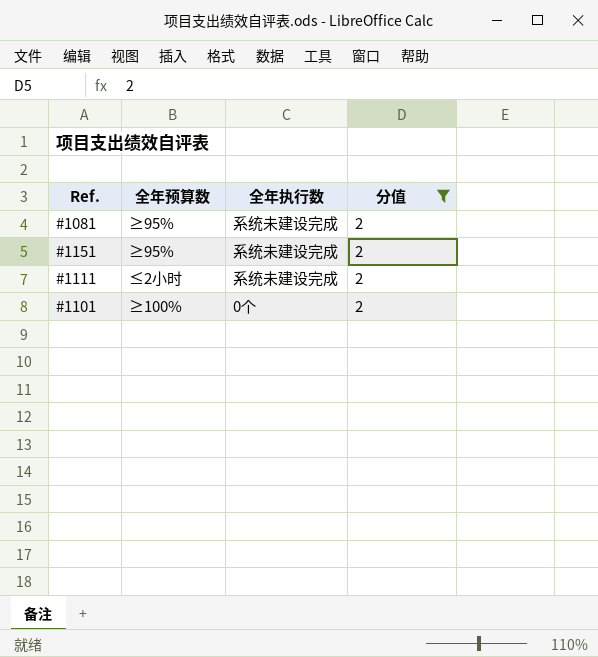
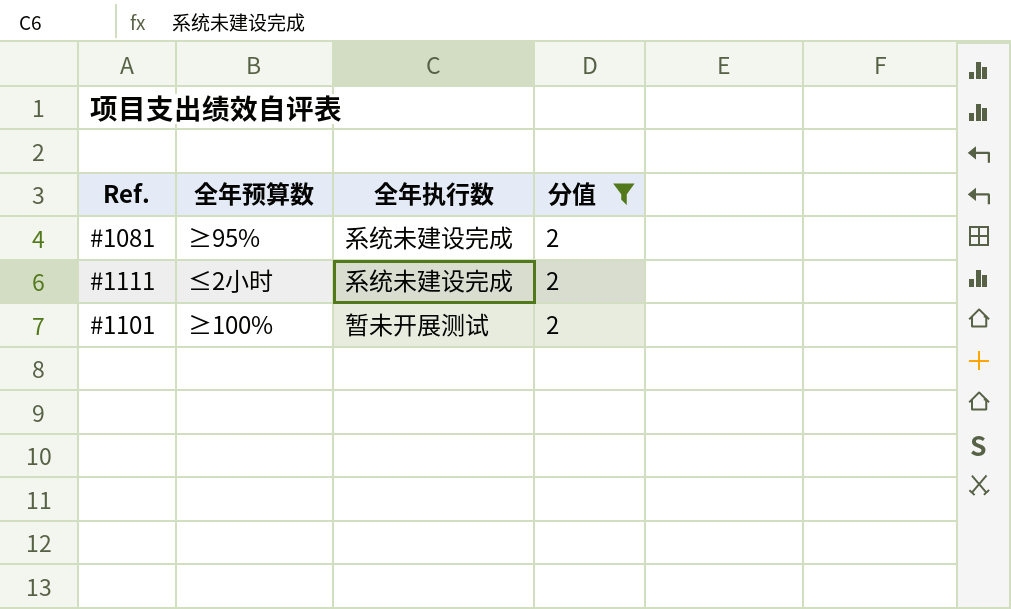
row #1151: ≥95% | 系统未建设完成 | 2 -> none
#1101 | 全年执行数: 0个 -> 暂未开展测试

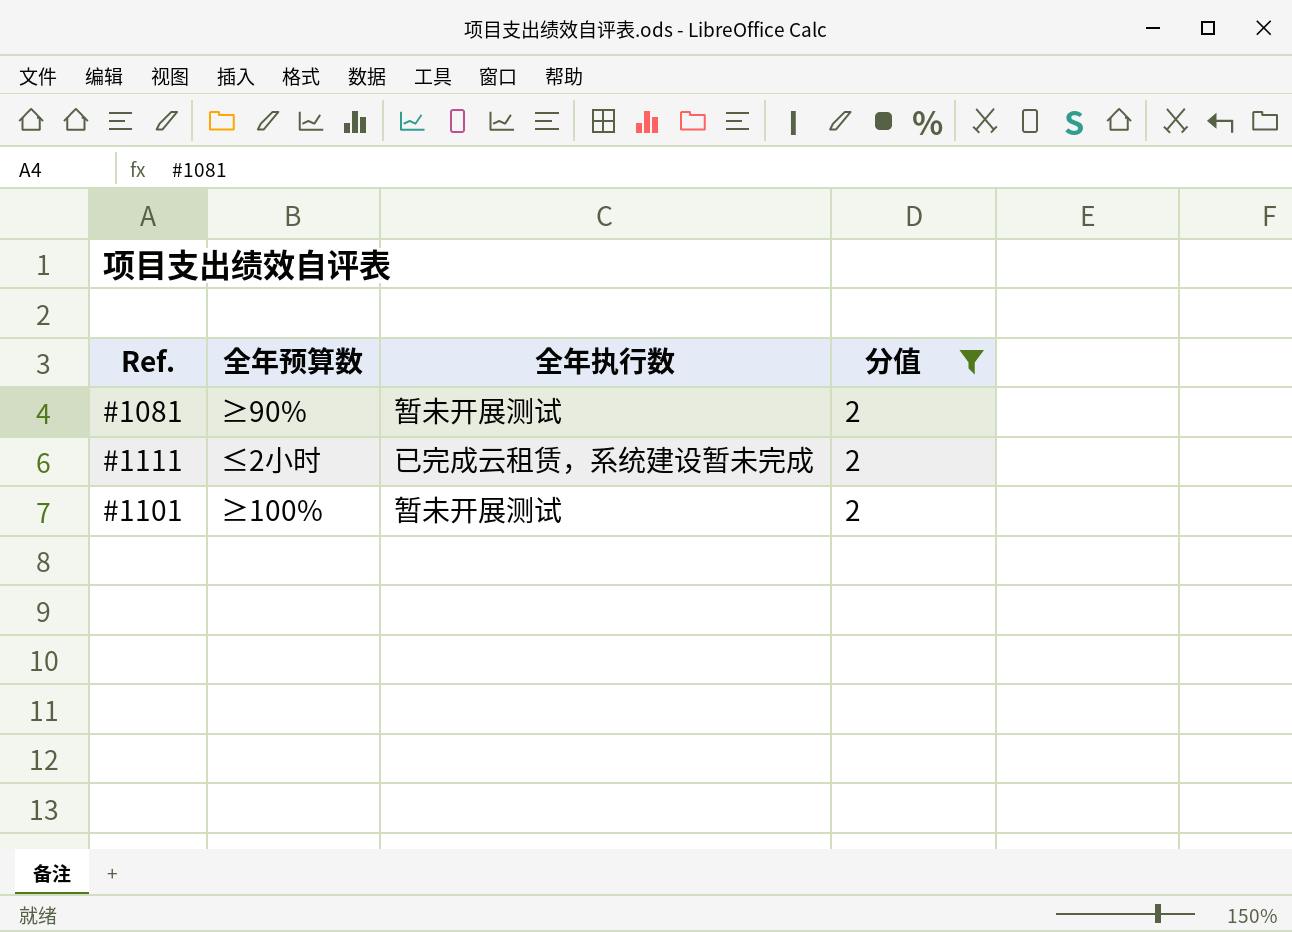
#1081 | 全年预算数: ≥95% -> ≥90%
#1081 | 全年执行数: 系统未建设完成 -> 暂未开展测试
#1111 | 全年执行数: 系统未建设完成 -> 已完成云租赁，系统建设暂未完成

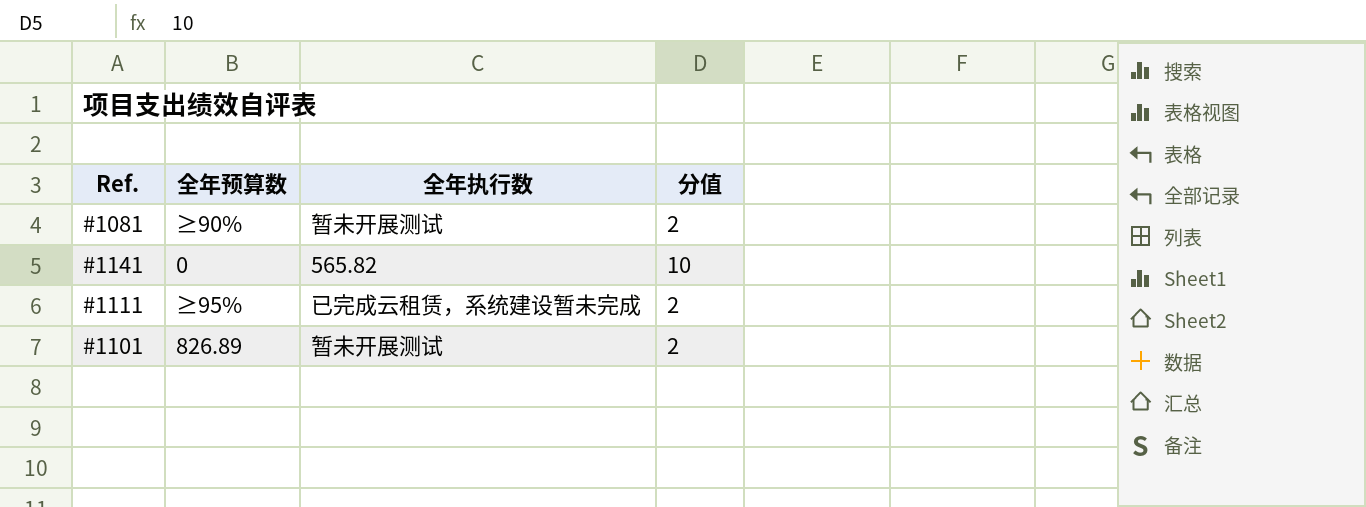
filter: 分值 = 2 -> none
#1111 | 全年预算数: ≤2小时 -> ≥95%
#1101 | 全年预算数: ≥100% -> 826.89

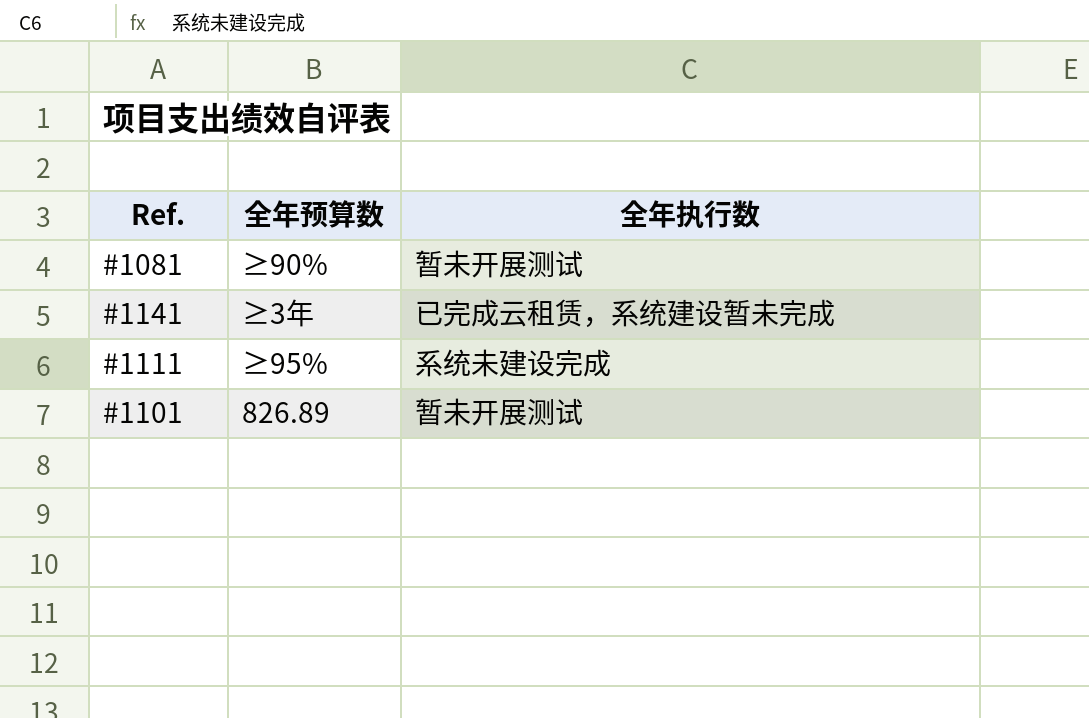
column 分值 | position: 4 -> none
#1141 | 全年预算数: 0 -> ≥3年
#1141 | 全年执行数: 565.82 -> 已完成云租赁，系统建设暂未完成
#1111 | 全年执行数: 已完成云租赁，系统建设暂未完成 -> 系统未建设完成

